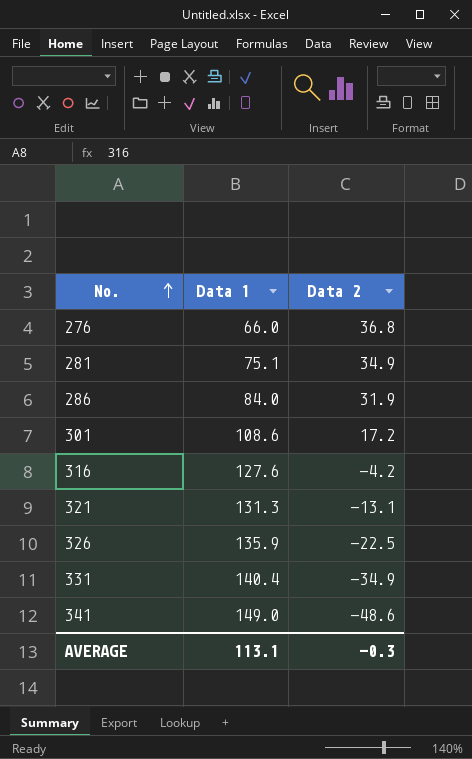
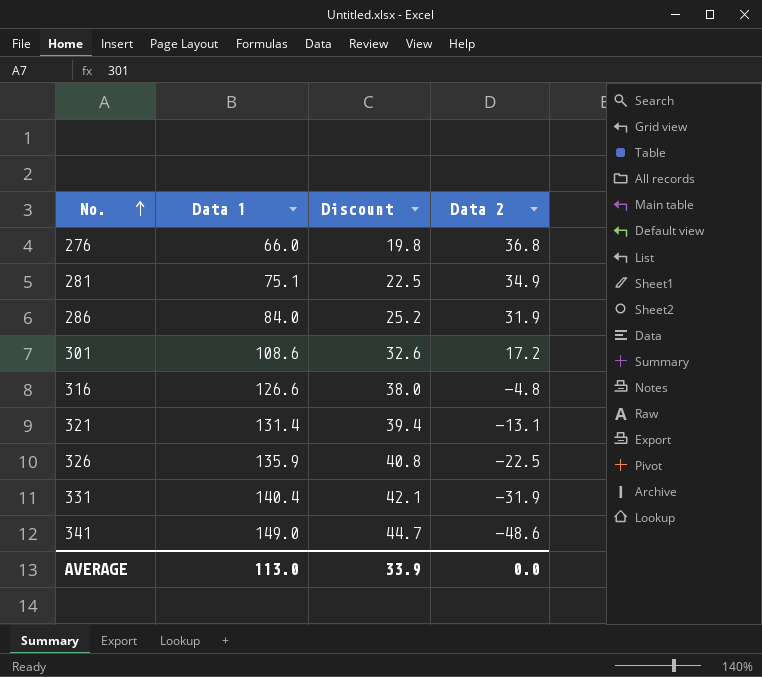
column Discount | formula: none -> [Data 1] * 0.3
316 | Data 1: 127.6 -> 126.6
316 | Data 2: -4.2 -> -4.8
321 | Data 1: 131.3 -> 131.4
331 | Data 2: -34.9 -> -31.9
AVERAGE | Data 1: 113.1 -> 113.0
AVERAGE | Data 2: -0.3 -> 0.0

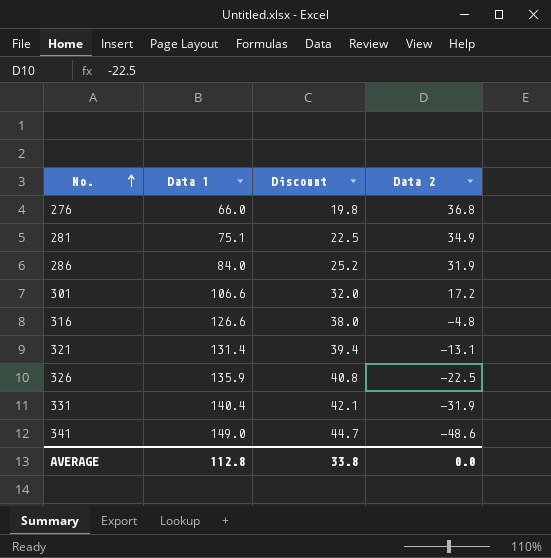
301 | Data 1: 108.6 -> 106.6
301 | Discount: 32.6 -> 32.0
AVERAGE | Data 1: 113.0 -> 112.8
AVERAGE | Discount: 33.9 -> 33.8

